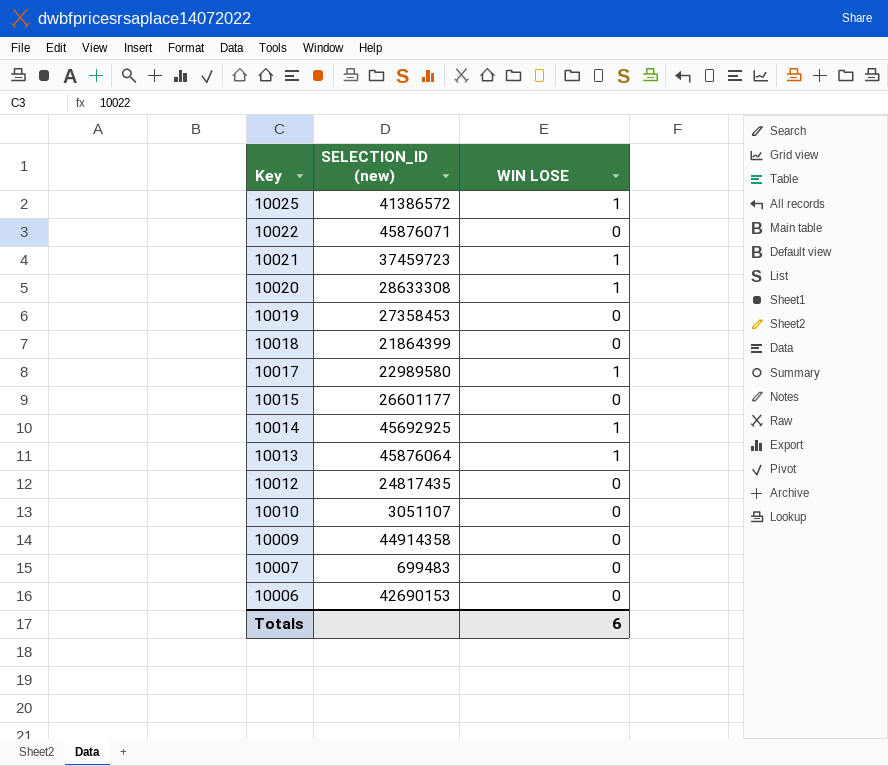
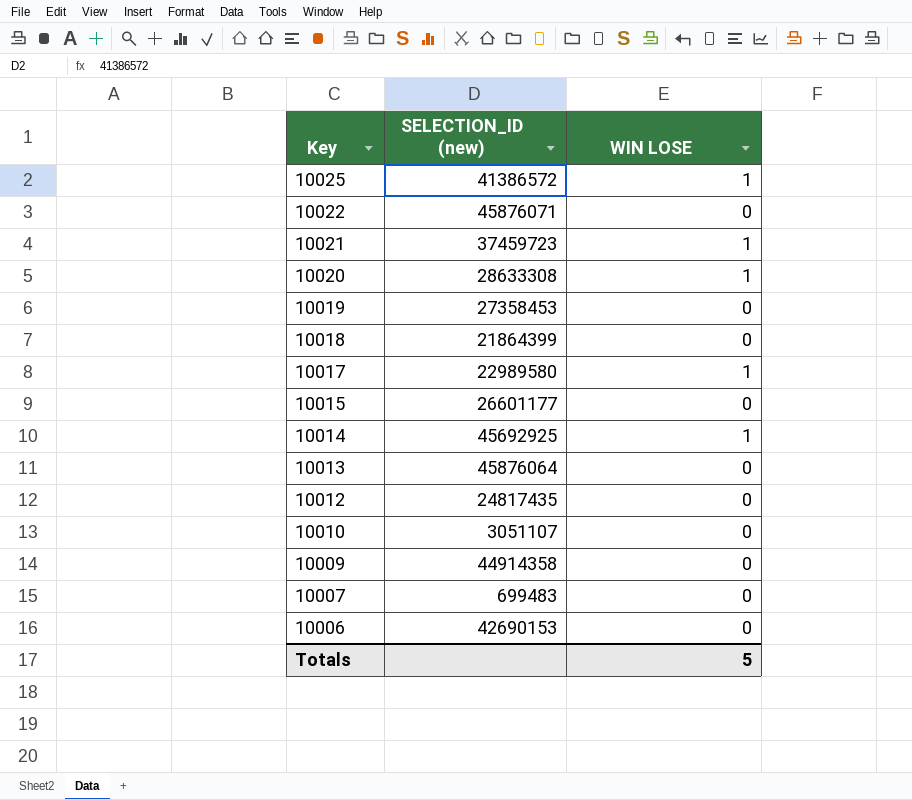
10013 | WIN LOSE: 1 -> 0
Totals | WIN LOSE: 6 -> 5

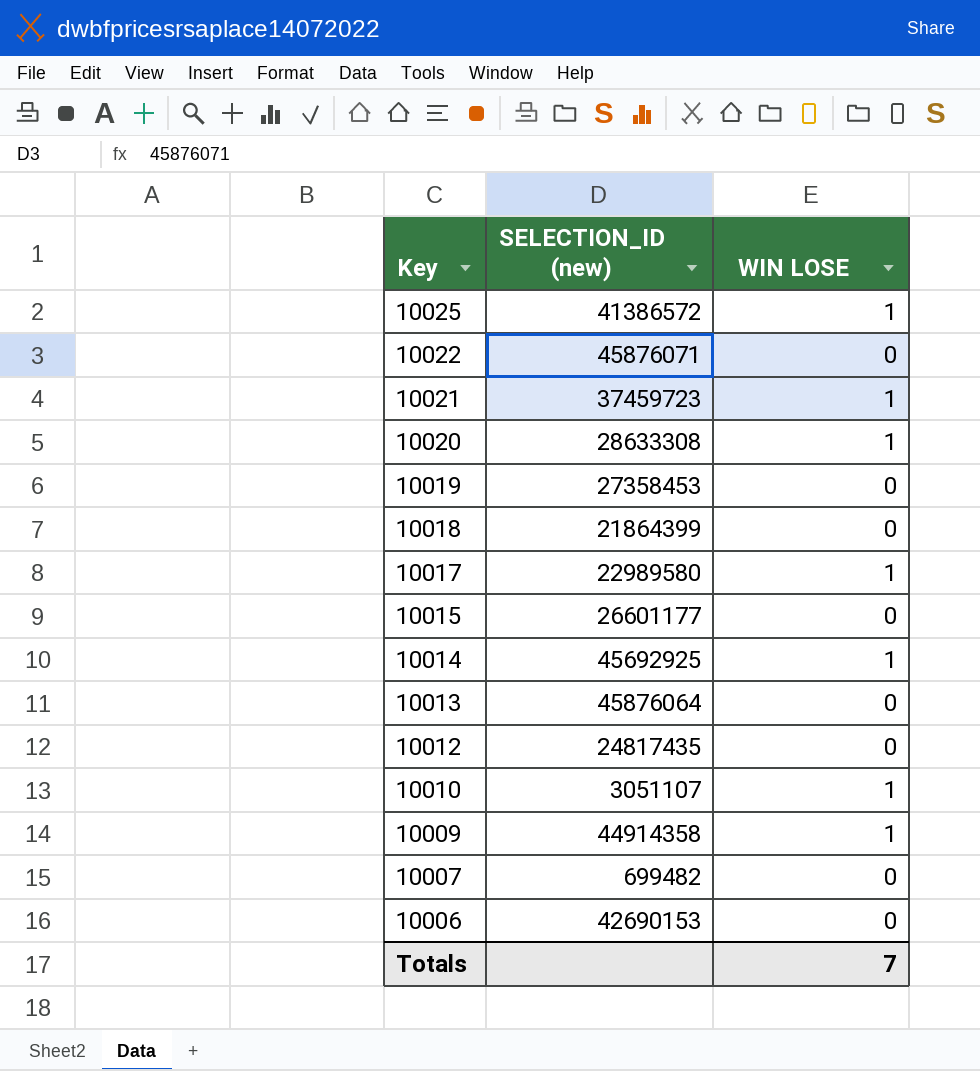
10010 | WIN LOSE: 0 -> 1
10009 | WIN LOSE: 0 -> 1
10007 | SELECTION_ID (new): 699483 -> 699482
Totals | WIN LOSE: 5 -> 7

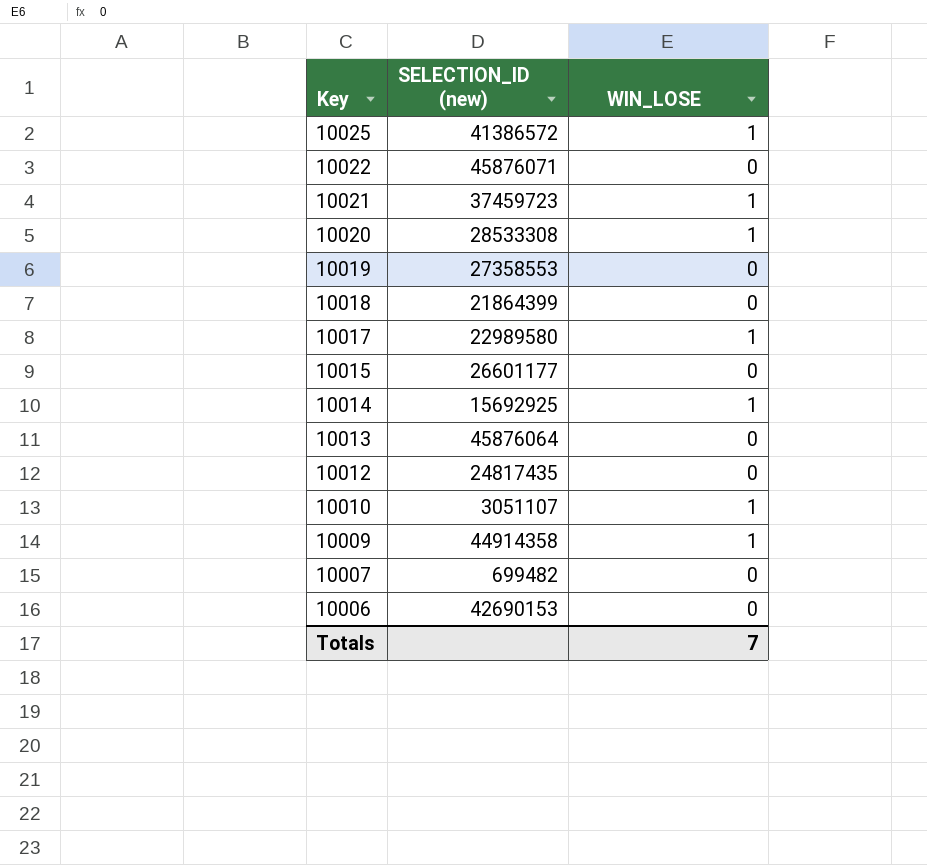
column name: WIN LOSE -> WIN_LOSE
10020 | SELECTION_ID (new): 28633308 -> 28533308
10019 | SELECTION_ID (new): 27358453 -> 27358553
10014 | SELECTION_ID (new): 45692925 -> 15692925

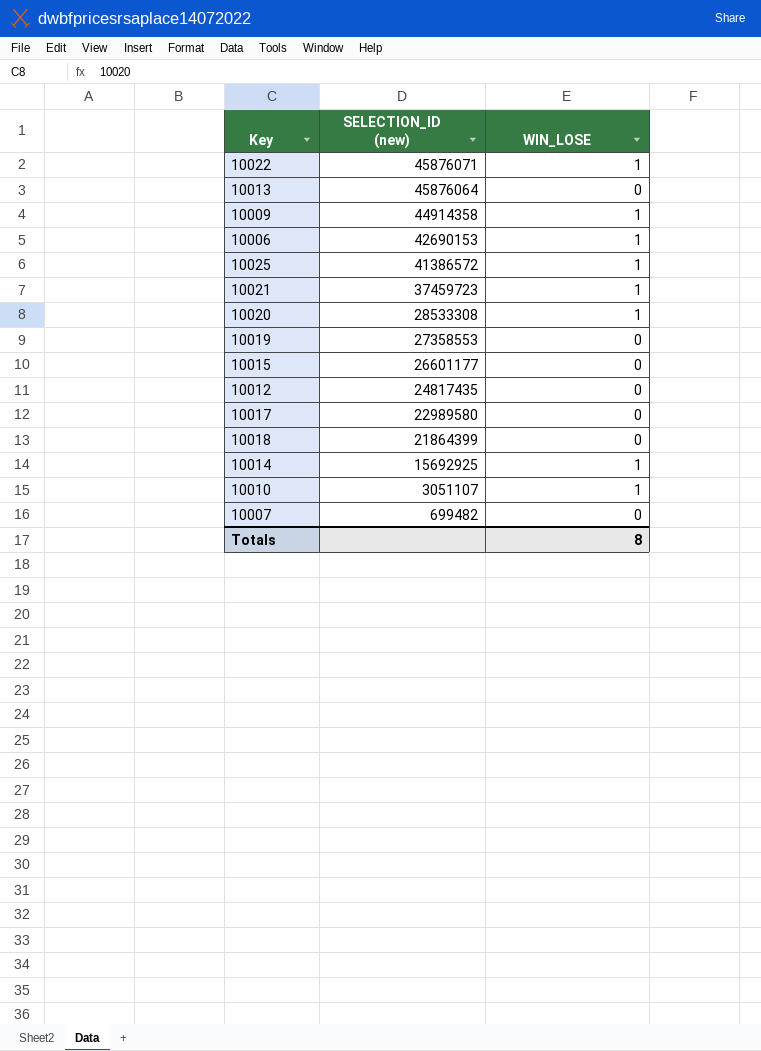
row order: Key descending -> SELECTION_ID (new) descending
10022 | WIN_LOSE: 0 -> 1
10006 | WIN_LOSE: 0 -> 1
10017 | WIN_LOSE: 1 -> 0
Totals | WIN_LOSE: 7 -> 8

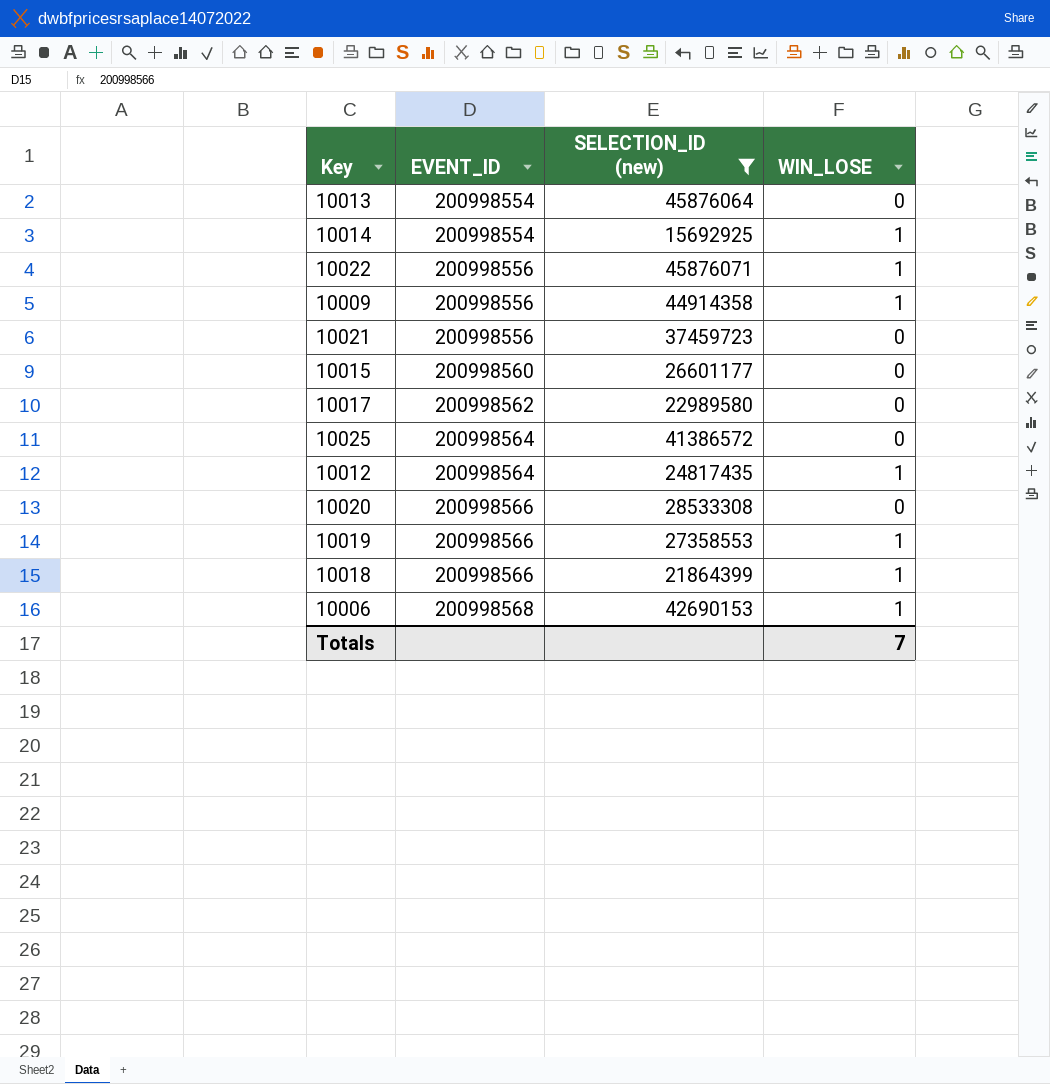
filter: none -> SELECTION_ID (new) >= 15692925
row order: SELECTION_ID (new) descending -> EVENT_ID ascending
column EVENT_ID | position: none -> 2
10021 | WIN_LOSE: 1 -> 0
10025 | WIN_LOSE: 1 -> 0
10012 | WIN_LOSE: 0 -> 1
10020 | WIN_LOSE: 1 -> 0
10019 | WIN_LOSE: 0 -> 1
10018 | WIN_LOSE: 0 -> 1
Totals | WIN_LOSE: 8 -> 7

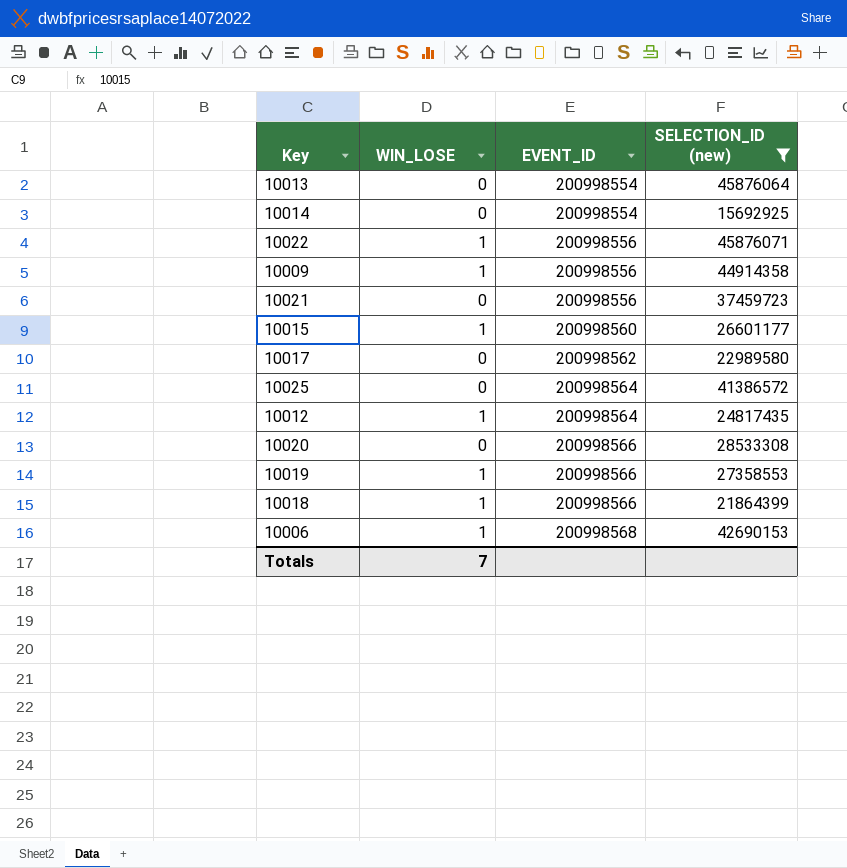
column WIN_LOSE | position: 4 -> 2
10014 | WIN_LOSE: 1 -> 0
10015 | WIN_LOSE: 0 -> 1

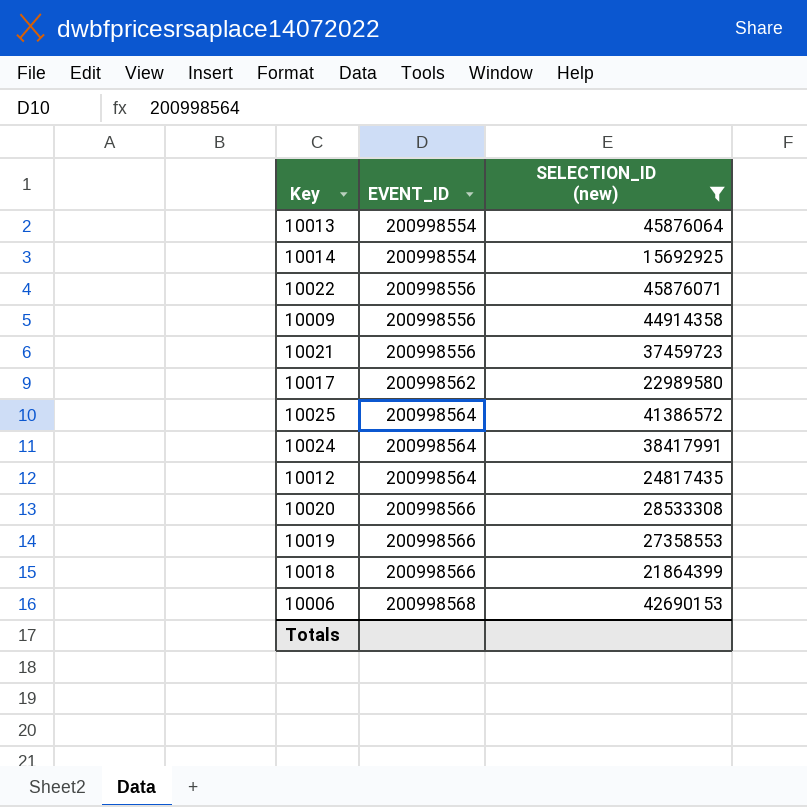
column WIN_LOSE | position: 2 -> none
row 10015: 1 | 200998560 | 26601177 -> none
row 10024: none -> 200998564 | 38417991

